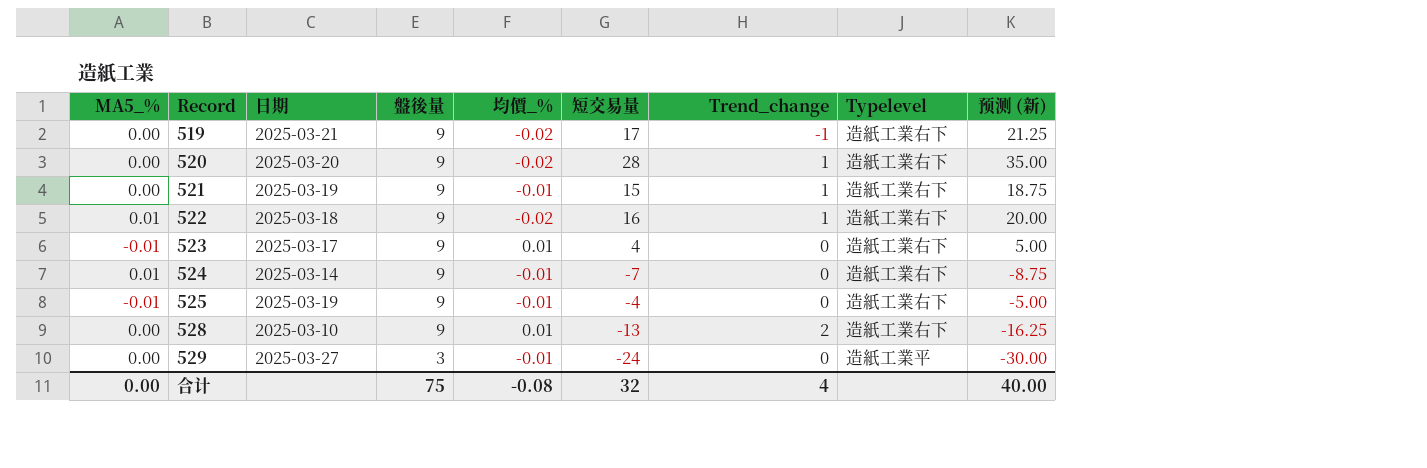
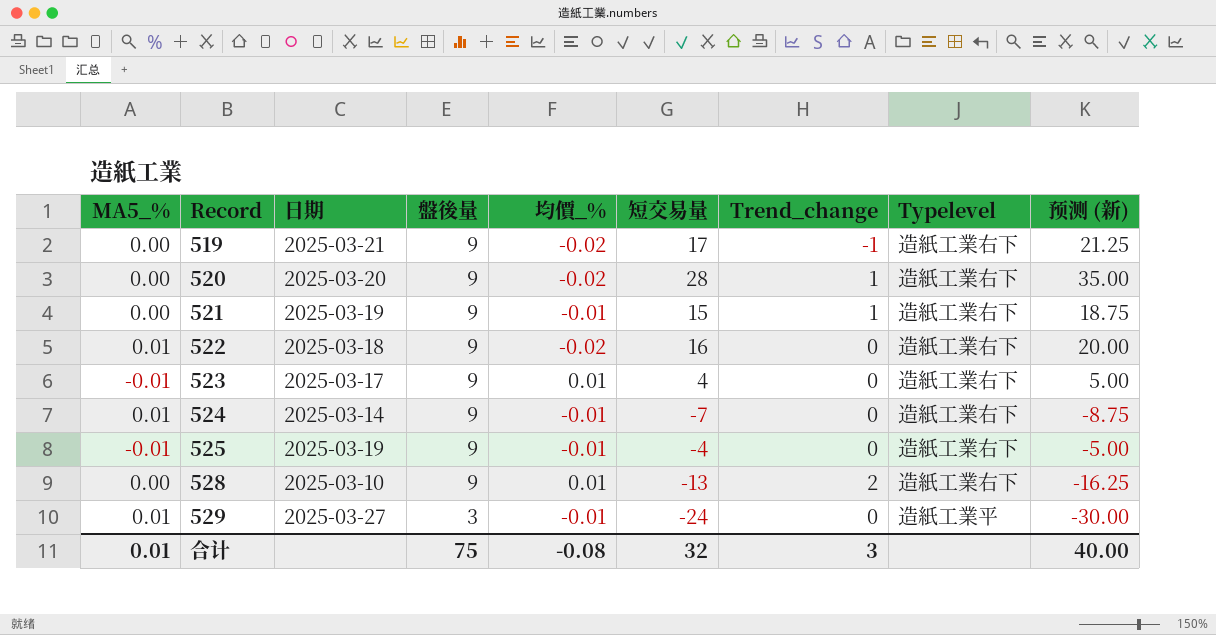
522 | Trend_change: 1 -> 0
529 | MA5_%: 0.00 -> 0.01
合计 | MA5_%: 0.00 -> 0.01
合计 | Trend_change: 4 -> 3

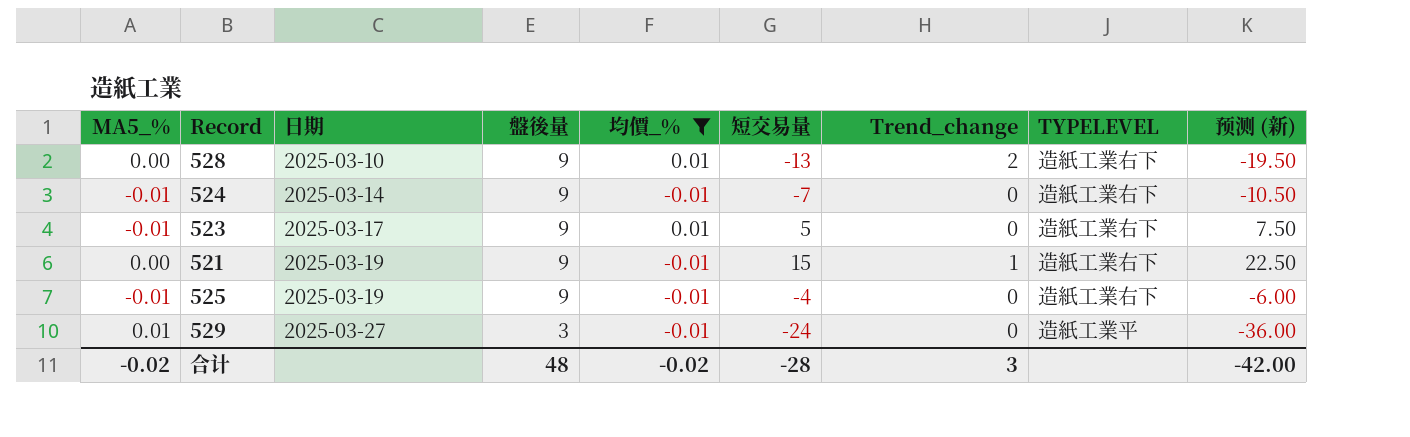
filter: none -> 均價_% != -0.02
row order: Record ascending -> 日期 ascending
column name: Typelevel -> TYPELEVEL
column 预测 (新) | formula: [短交易量] * 1.25 -> [短交易量] * 1.5
524 | MA5_%: 0.01 -> -0.01
523 | 短交易量: 4 -> 5
合计 | MA5_%: 0.01 -> -0.02
合计 | 盤後量: 75 -> 48
合计 | 均價_%: -0.08 -> -0.02
合计 | 短交易量: 32 -> -28
合计 | 预测 (新): 40.00 -> -42.00

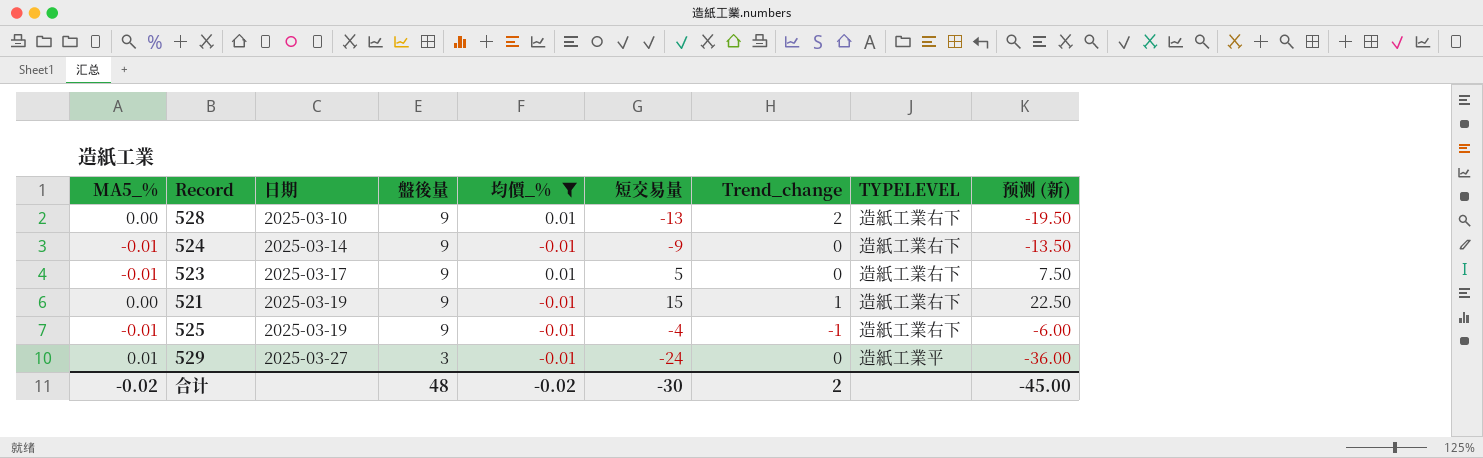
524 | 短交易量: -7 -> -9
524 | 预测 (新): -10.50 -> -13.50
525 | Trend_change: 0 -> -1
合计 | 短交易量: -28 -> -30
合计 | Trend_change: 3 -> 2
合计 | 预测 (新): -42.00 -> -45.00

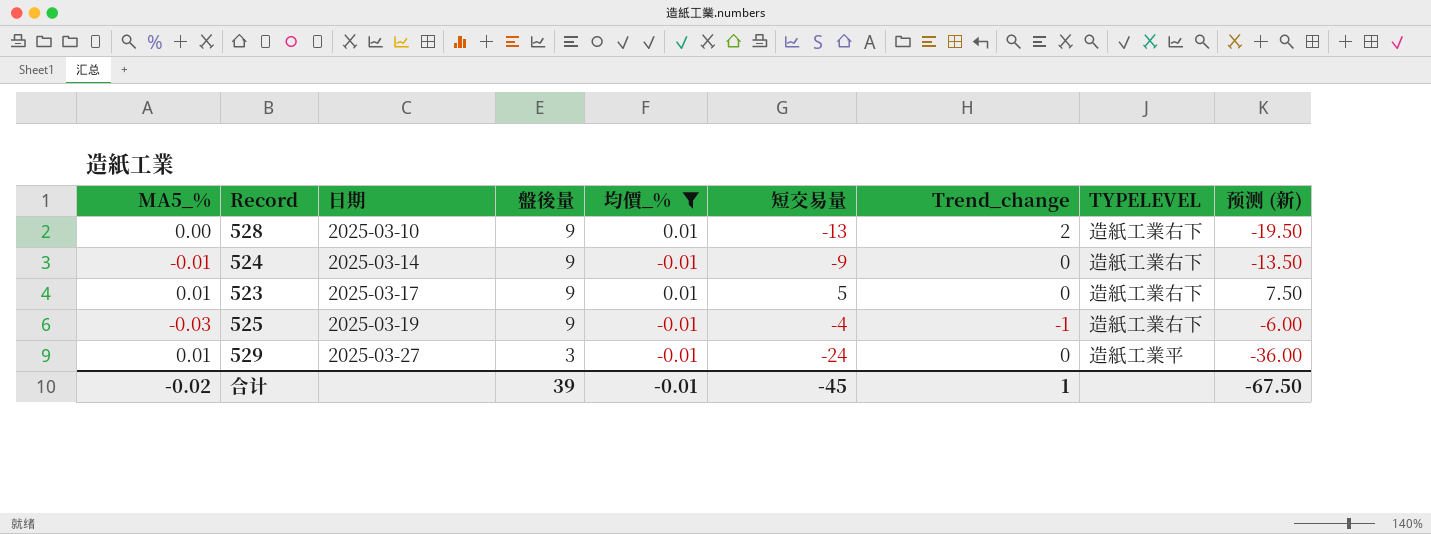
row 521: 0.00 | 2025-03-19 | 9 | -0.01 | 15 | 1 | 造紙工業右下 | 22.50 -> none
523 | MA5_%: -0.01 -> 0.01
525 | MA5_%: -0.01 -> -0.03
合计 | 盤後量: 48 -> 39
合计 | 均價_%: -0.02 -> -0.01
合计 | 短交易量: -30 -> -45
合计 | Trend_change: 2 -> 1
合计 | 预测 (新): -45.00 -> -67.50

